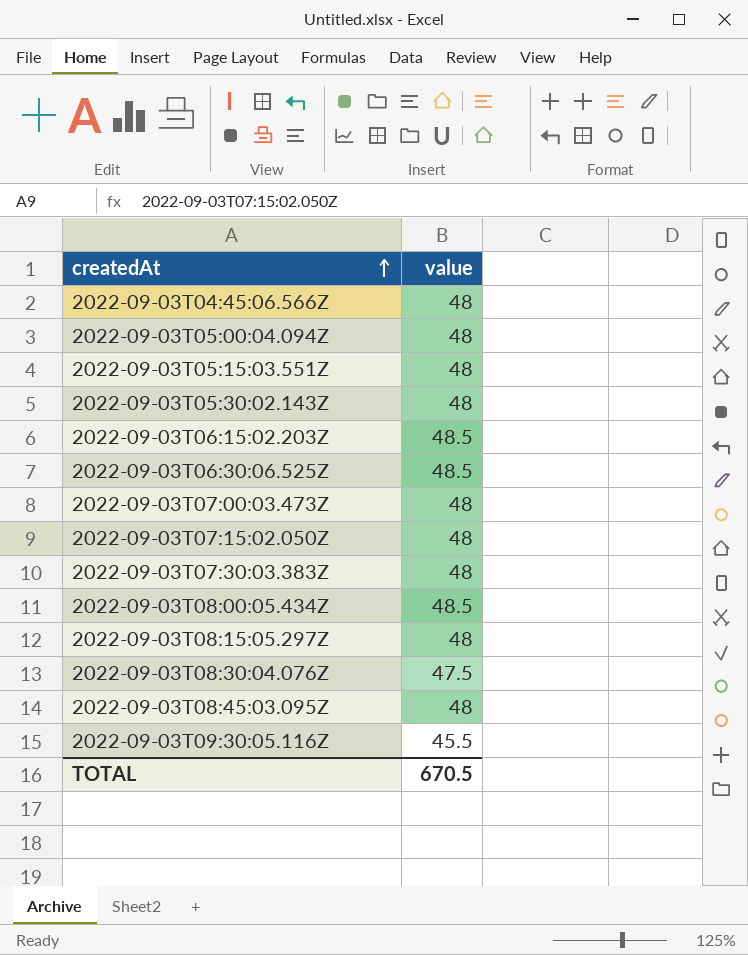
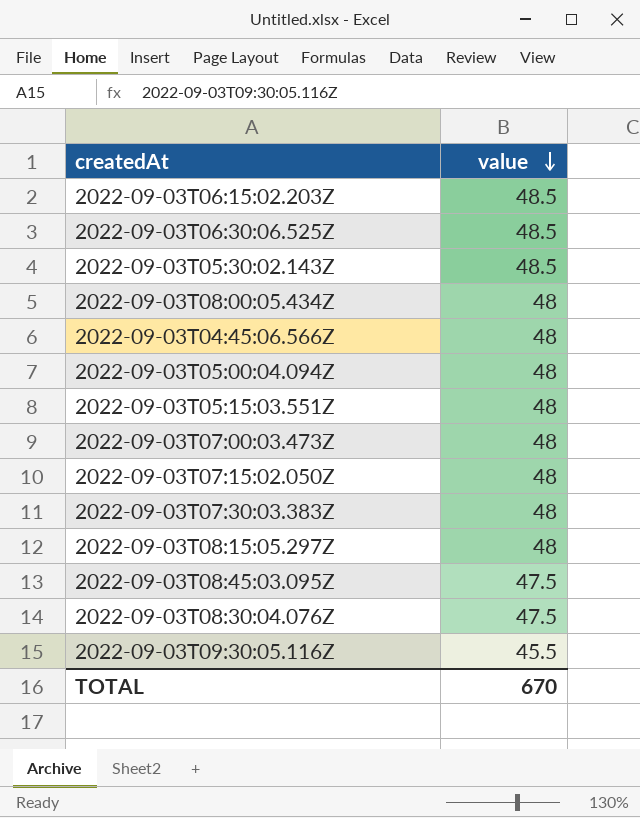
row order: createdAt ascending -> value descending
2022-09-03T05:30:02.143Z | value: 48 -> 48.5
2022-09-03T08:00:05.434Z | value: 48.5 -> 48
2022-09-03T08:45:03.095Z | value: 48 -> 47.5
TOTAL | value: 670.5 -> 670

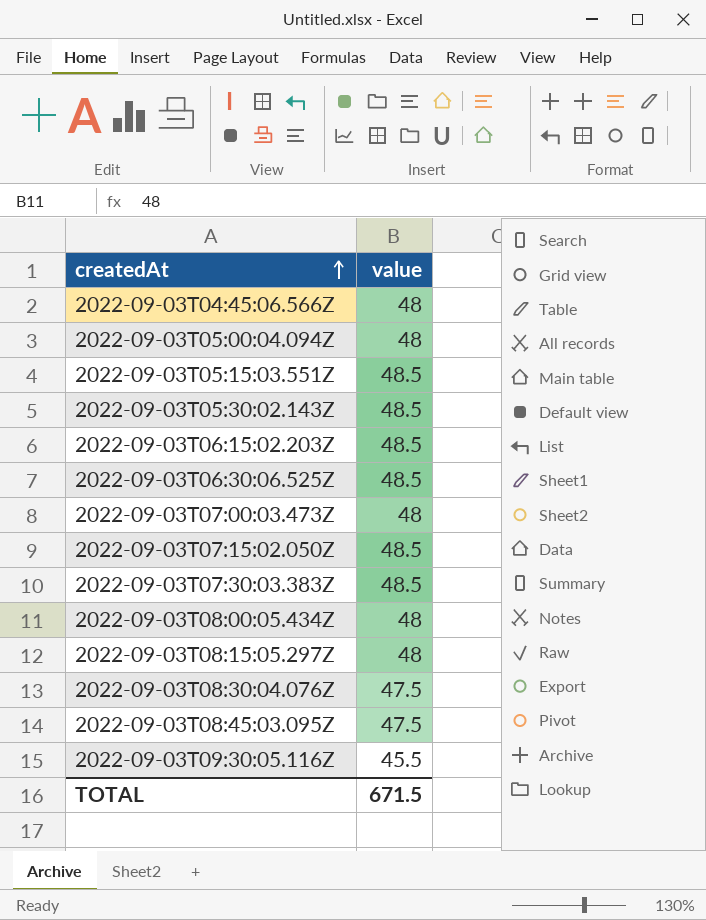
row order: value descending -> createdAt ascending
2022-09-03T05:15:03.551Z | value: 48 -> 48.5
2022-09-03T07:15:02.050Z | value: 48 -> 48.5
2022-09-03T07:30:03.383Z | value: 48 -> 48.5
TOTAL | value: 670 -> 671.5

